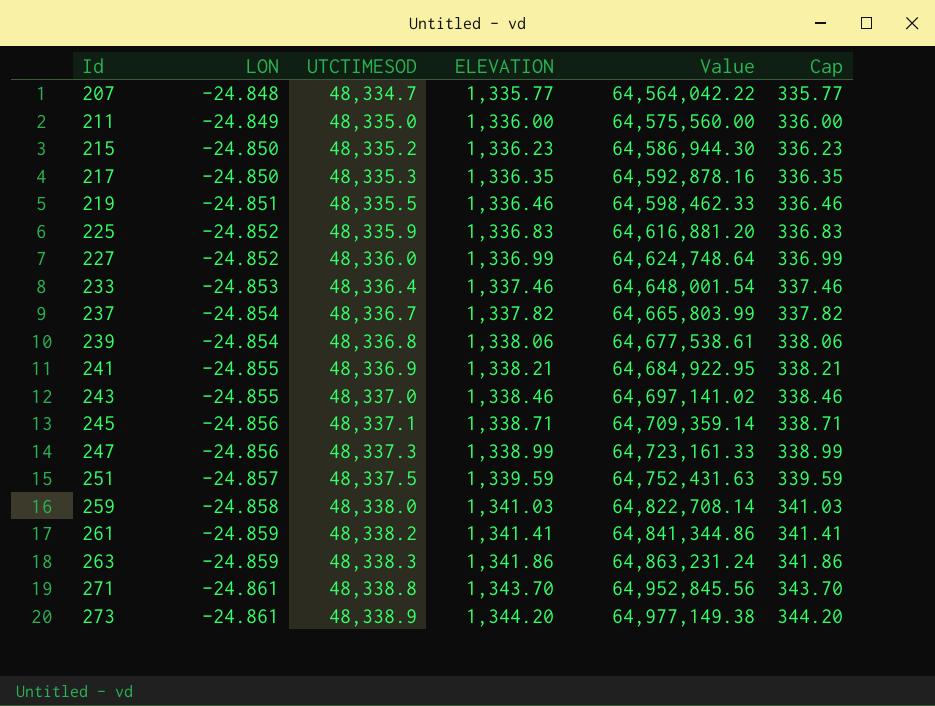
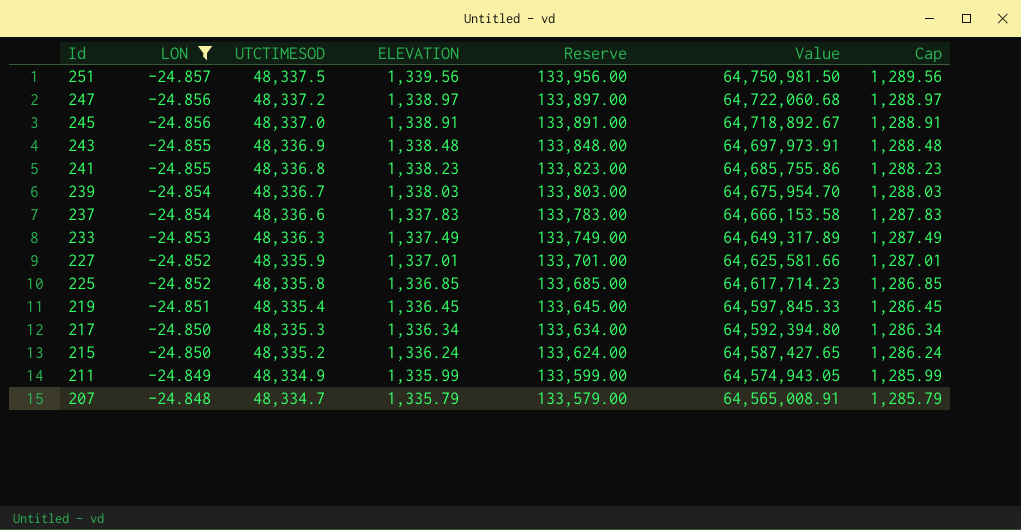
filter: none -> LON >= -24.857
row order: Id ascending -> Id descending
column Reserve | formula: none -> [ELEVATION] * 100
column Cap | formula: [ELEVATION] - 1000 -> [ELEVATION] - 50
251 | ELEVATION: 1,339.59 -> 1,339.56
251 | Value: 64,752,431.63 -> 64,750,981.50
247 | UTCTIMESOD: 48,337.3 -> 48,337.2
247 | ELEVATION: 1,338.99 -> 1,338.97
247 | Value: 64,723,161.33 -> 64,722,060.68
245 | UTCTIMESOD: 48,337.1 -> 48,337.0
245 | ELEVATION: 1,338.71 -> 1,338.91
245 | Value: 64,709,359.14 -> 64,718,892.67
243 | UTCTIMESOD: 48,337.0 -> 48,336.9
243 | ELEVATION: 1,338.46 -> 1,338.48
243 | Value: 64,697,141.02 -> 64,697,973.91
241 | UTCTIMESOD: 48,336.9 -> 48,336.8
241 | ELEVATION: 1,338.21 -> 1,338.23
241 | Value: 64,684,922.95 -> 64,685,755.86
239 | UTCTIMESOD: 48,336.8 -> 48,336.7
239 | ELEVATION: 1,338.06 -> 1,338.03
239 | Value: 64,677,538.61 -> 64,675,954.70
237 | UTCTIMESOD: 48,336.7 -> 48,336.6
237 | ELEVATION: 1,337.82 -> 1,337.83
237 | Value: 64,665,803.99 -> 64,666,153.58
233 | UTCTIMESOD: 48,336.4 -> 48,336.3
233 | ELEVATION: 1,337.46 -> 1,337.49
233 | Value: 64,648,001.54 -> 64,649,317.89
227 | UTCTIMESOD: 48,336.0 -> 48,335.9
227 | ELEVATION: 1,336.99 -> 1,337.01
227 | Value: 64,624,748.64 -> 64,625,581.66
225 | UTCTIMESOD: 48,335.9 -> 48,335.8
225 | ELEVATION: 1,336.83 -> 1,336.85
225 | Value: 64,616,881.20 -> 64,617,714.23
219 | UTCTIMESOD: 48,335.5 -> 48,335.4
219 | ELEVATION: 1,336.46 -> 1,336.45
219 | Value: 64,598,462.33 -> 64,597,845.33
217 | ELEVATION: 1,336.35 -> 1,336.34
217 | Value: 64,592,878.16 -> 64,592,394.80
215 | ELEVATION: 1,336.23 -> 1,336.24
215 | Value: 64,586,944.30 -> 64,587,427.65
211 | UTCTIMESOD: 48,335.0 -> 48,334.9
211 | ELEVATION: 1,336.00 -> 1,335.99
211 | Value: 64,575,560.00 -> 64,574,943.05
207 | ELEVATION: 1,335.77 -> 1,335.79
207 | Value: 64,564,042.22 -> 64,565,008.91

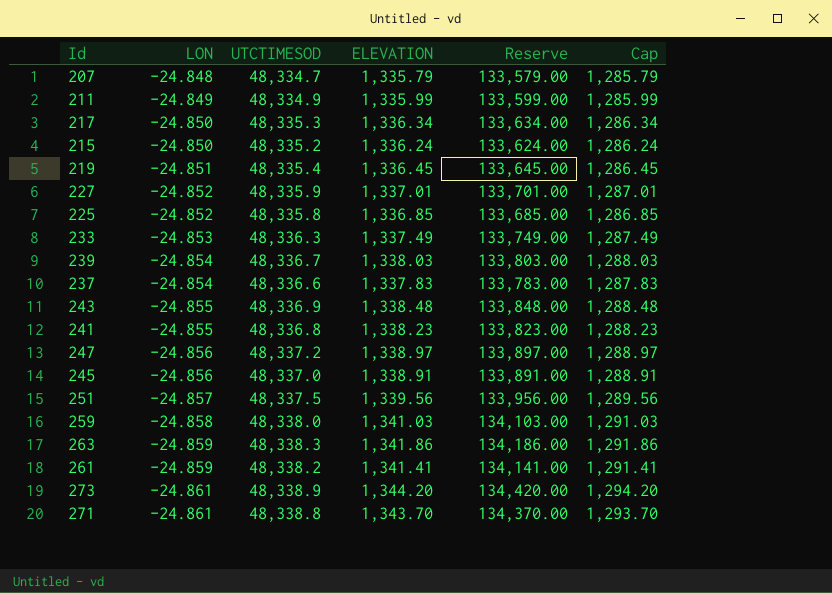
filter: LON >= -24.857 -> none
row order: Id descending -> LON descending
column Value | formula: [UTCTIMESOD] * [ELEVATION] -> none

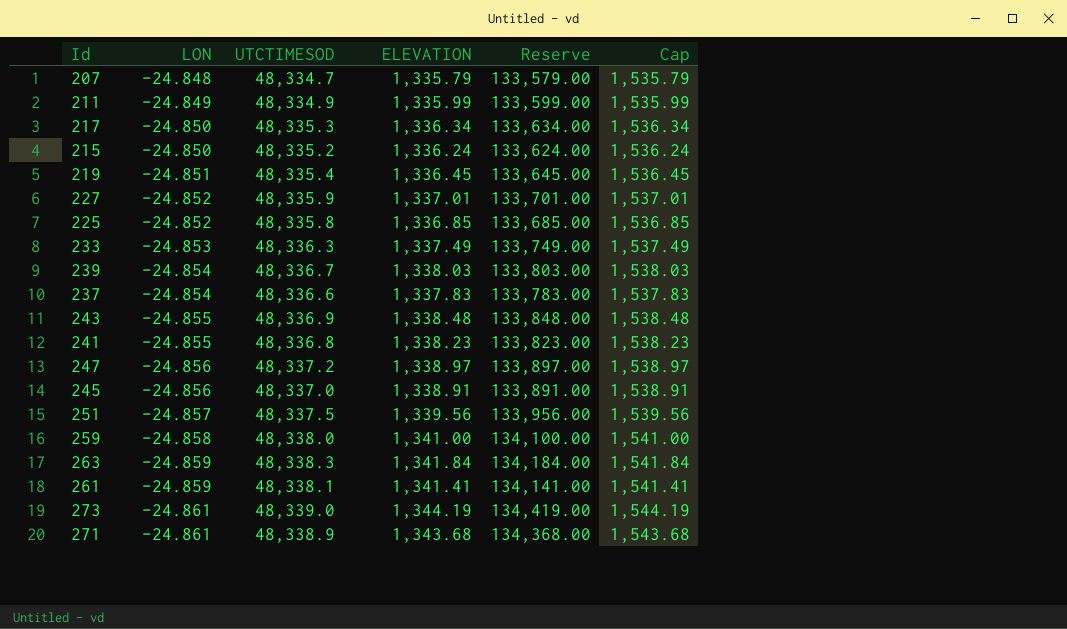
column Cap | formula: [ELEVATION] - 50 -> [ELEVATION] + 200
259 | ELEVATION: 1,341.03 -> 1,341.00
259 | Reserve: 134,103.00 -> 134,100.00
263 | ELEVATION: 1,341.86 -> 1,341.84
263 | Reserve: 134,186.00 -> 134,184.00
261 | UTCTIMESOD: 48,338.2 -> 48,338.1
273 | UTCTIMESOD: 48,338.9 -> 48,339.0
273 | ELEVATION: 1,344.20 -> 1,344.19
273 | Reserve: 134,420.00 -> 134,419.00
271 | UTCTIMESOD: 48,338.8 -> 48,338.9
271 | ELEVATION: 1,343.70 -> 1,343.68
271 | Reserve: 134,370.00 -> 134,368.00

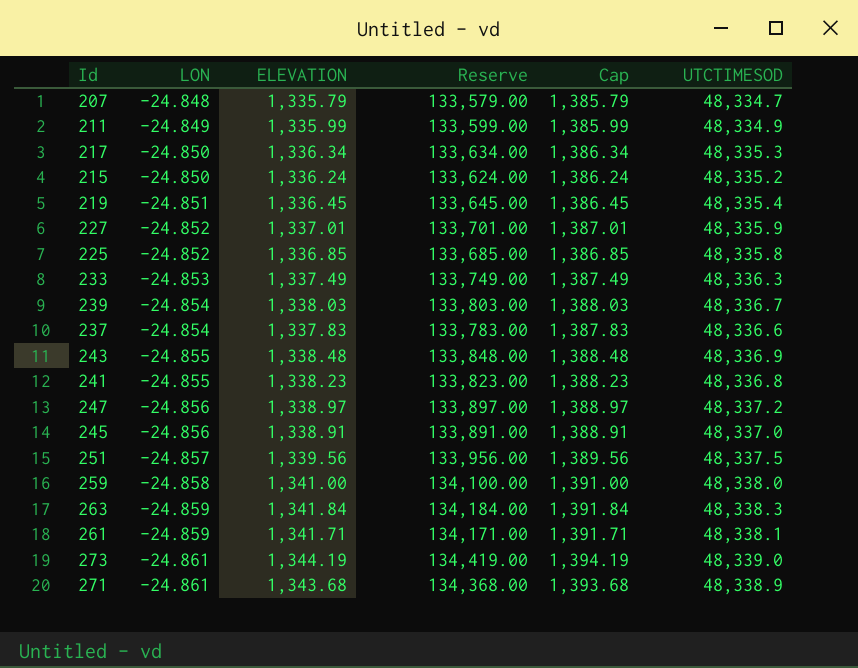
column Cap | formula: [ELEVATION] + 200 -> [ELEVATION] + 50
column UTCTIMESOD | position: 3 -> 6
261 | ELEVATION: 1,341.41 -> 1,341.71
261 | Reserve: 134,141.00 -> 134,171.00

